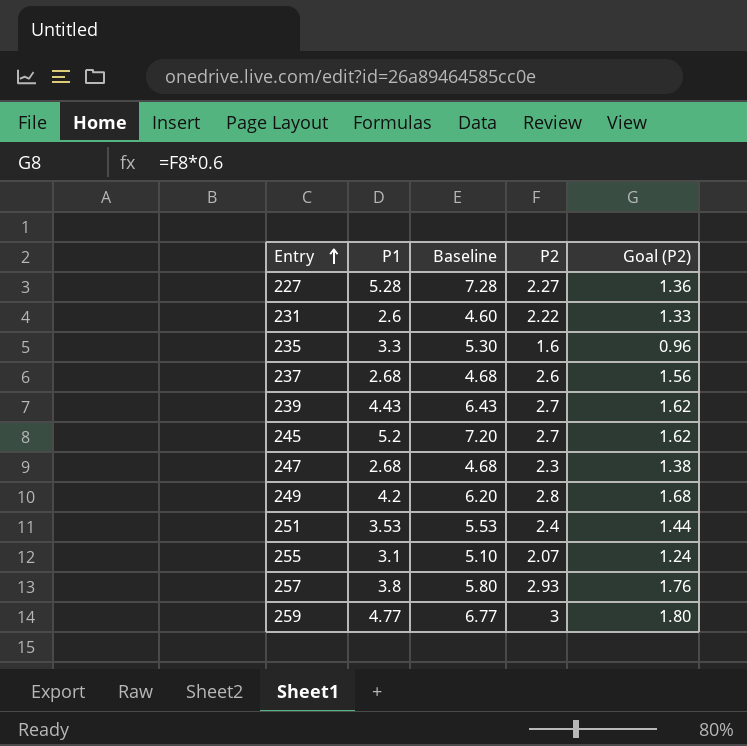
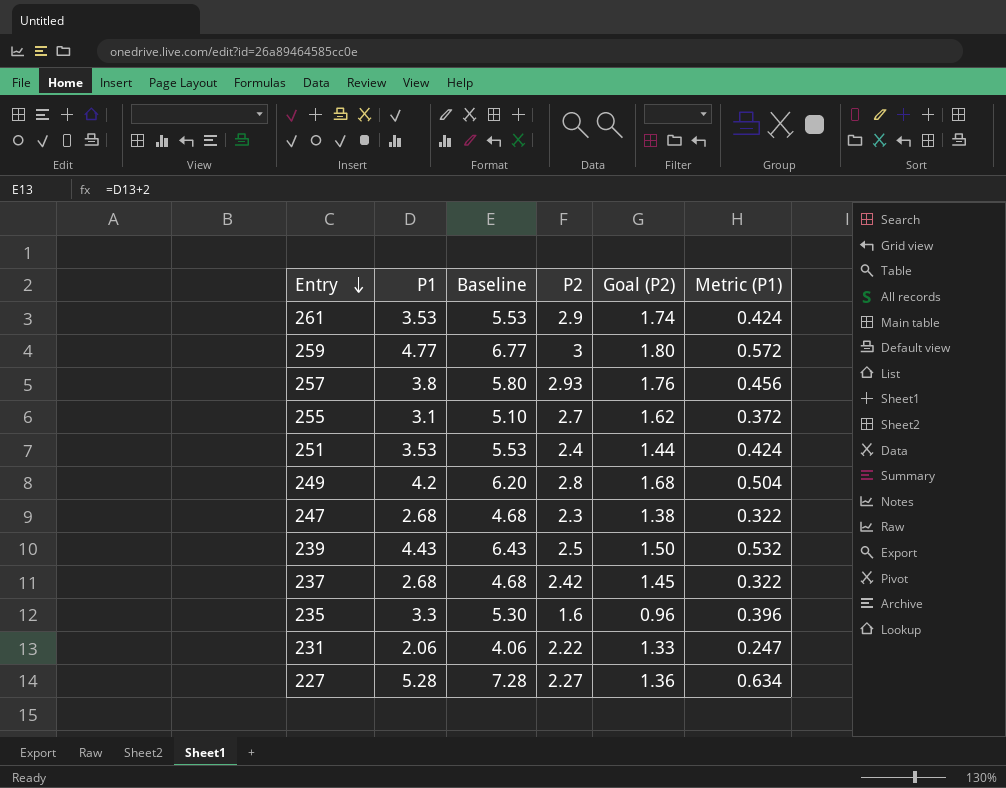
row order: Entry ascending -> Entry descending
column Metric (P1) | formula: none -> [P1] * 0.12
row 245: 5.2 | 7.20 | 2.7 | 1.62 -> none
row 261: none -> 3.53 | 5.53 | 2.9 | 1.74 | 0.424
255 | P2: 2.07 -> 2.7
255 | Goal (P2): 1.24 -> 1.62
239 | P2: 2.7 -> 2.5
239 | Goal (P2): 1.62 -> 1.50
237 | P2: 2.6 -> 2.42
237 | Goal (P2): 1.56 -> 1.45
231 | P1: 2.6 -> 2.06
231 | Baseline: 4.60 -> 4.06

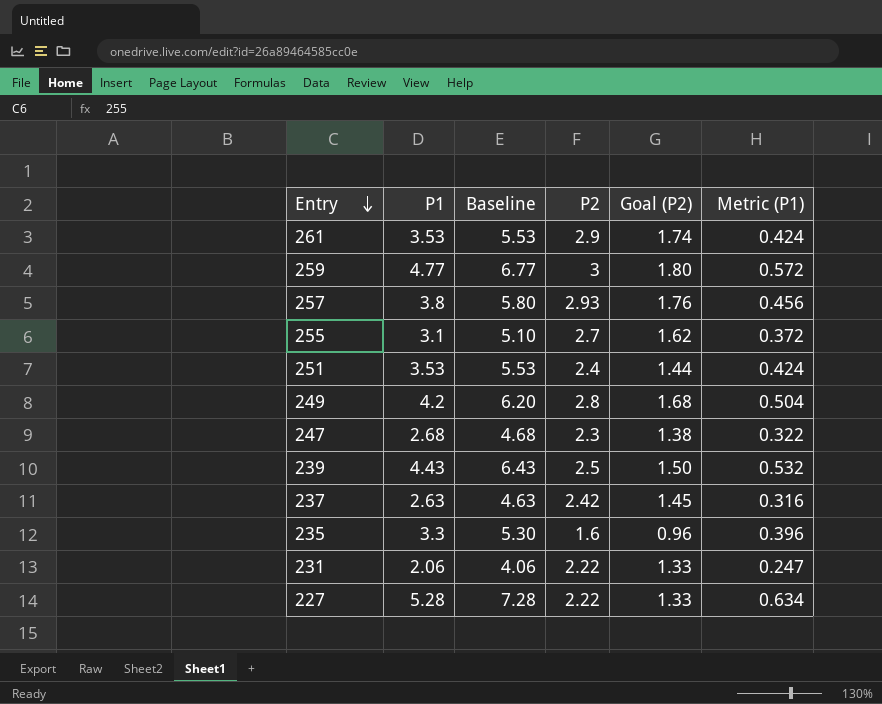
237 | P1: 2.68 -> 2.63
237 | Baseline: 4.68 -> 4.63
237 | Metric (P1): 0.322 -> 0.316
227 | P2: 2.27 -> 2.22
227 | Goal (P2): 1.36 -> 1.33

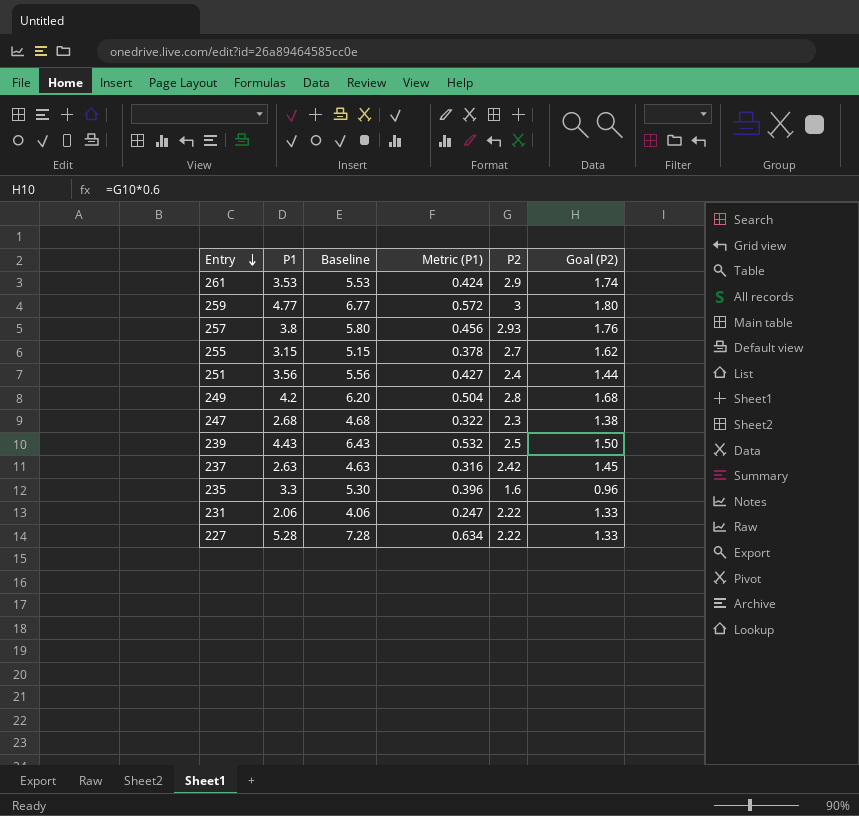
column Metric (P1) | position: 6 -> 4
255 | P1: 3.1 -> 3.15
255 | Baseline: 5.10 -> 5.15
255 | Metric (P1): 0.372 -> 0.378
251 | P1: 3.53 -> 3.56
251 | Baseline: 5.53 -> 5.56
251 | Metric (P1): 0.424 -> 0.427

